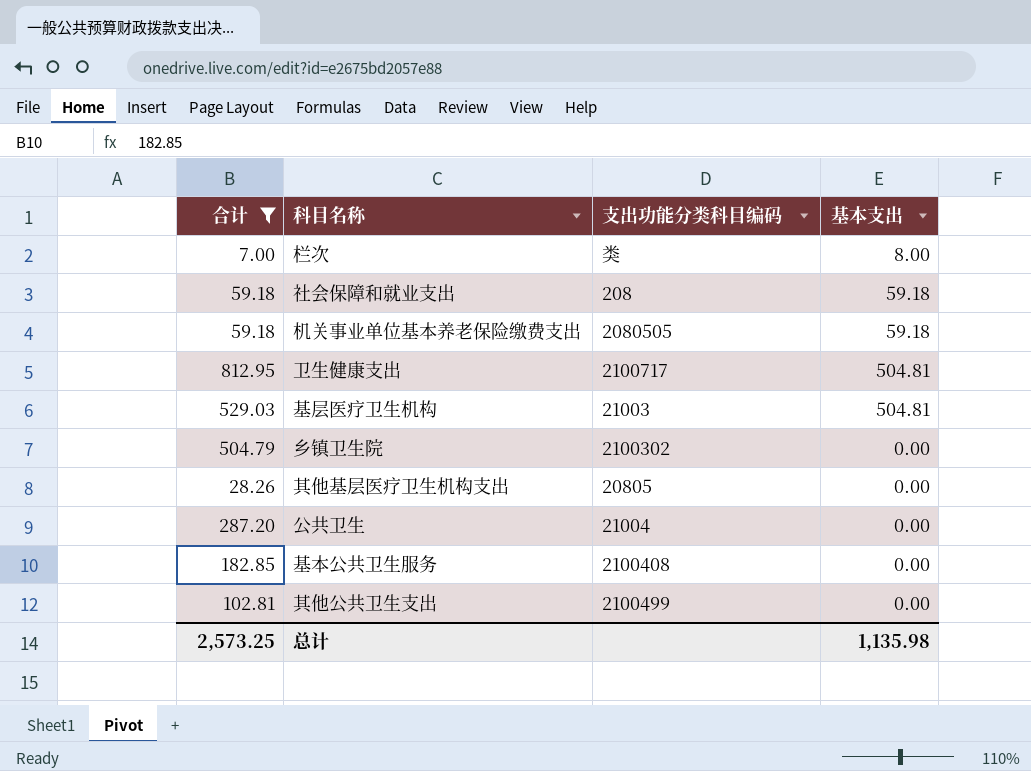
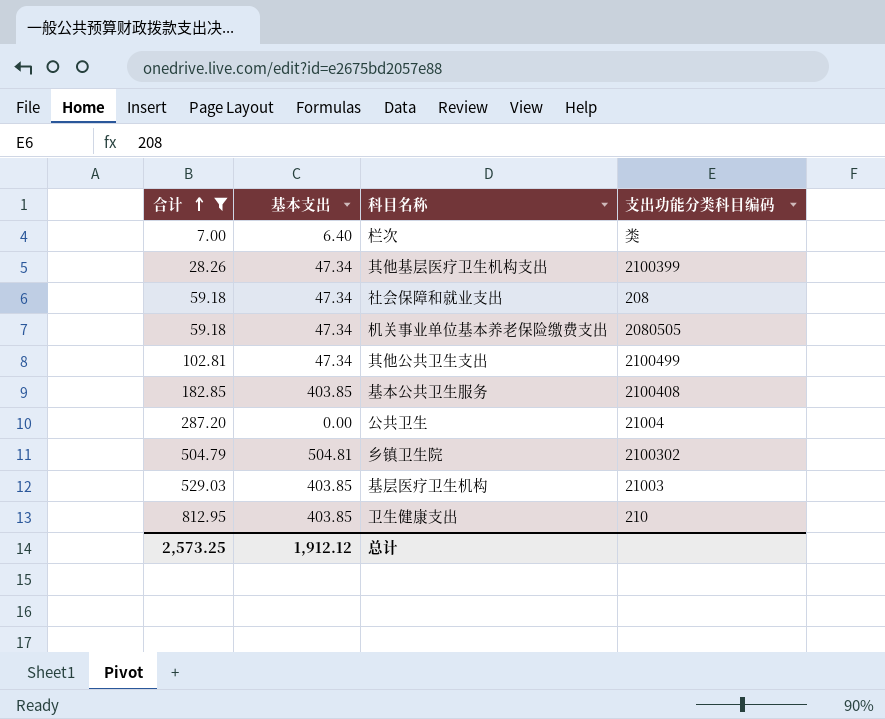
row order: none -> 合计 ascending
column 基本支出 | position: 4 -> 2
栏次 | 基本支出: 8.00 -> 6.40
其他基层医疗卫生机构支出 | 基本支出: 0.00 -> 47.34
其他基层医疗卫生机构支出 | 支出功能分类科目编码: 20805 -> 2100399
社会保障和就业支出 | 基本支出: 59.18 -> 47.34
机关事业单位基本养老保险缴费支出 | 基本支出: 59.18 -> 47.34
其他公共卫生支出 | 基本支出: 0.00 -> 47.34
基本公共卫生服务 | 基本支出: 0.00 -> 403.85
乡镇卫生院 | 基本支出: 0.00 -> 504.81
基层医疗卫生机构 | 基本支出: 504.81 -> 403.85
卫生健康支出 | 基本支出: 504.81 -> 403.85
卫生健康支出 | 支出功能分类科目编码: 2100717 -> 210
总计 | 基本支出: 1,135.98 -> 1,912.12

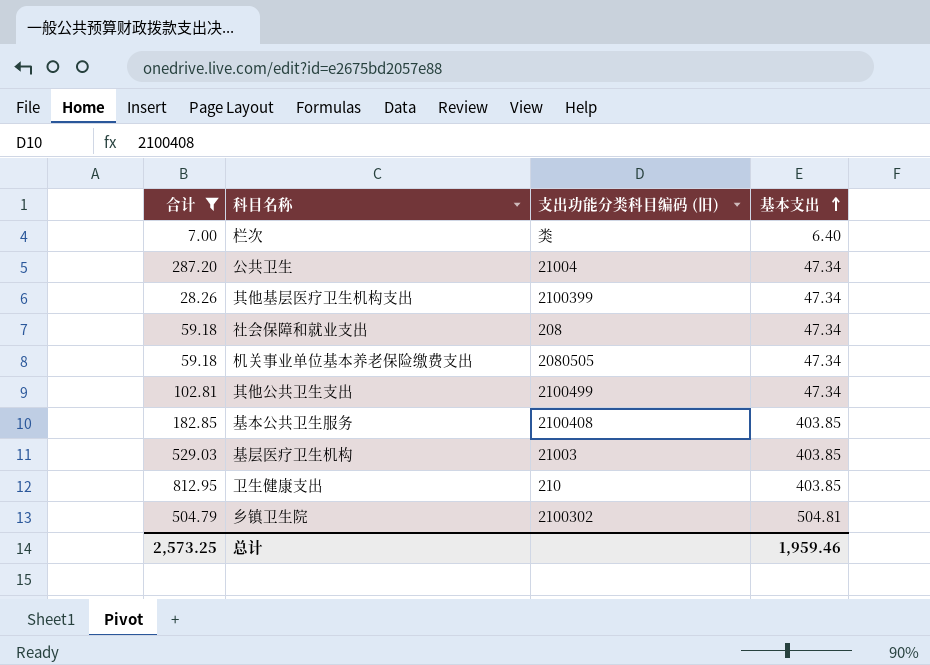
row order: 合计 ascending -> 基本支出 ascending
column name: 支出功能分类科目编码 -> 支出功能分类科目编码 (旧)
column 基本支出 | position: 2 -> 4
公共卫生 | 基本支出: 0.00 -> 47.34
总计 | 基本支出: 1,912.12 -> 1,959.46

